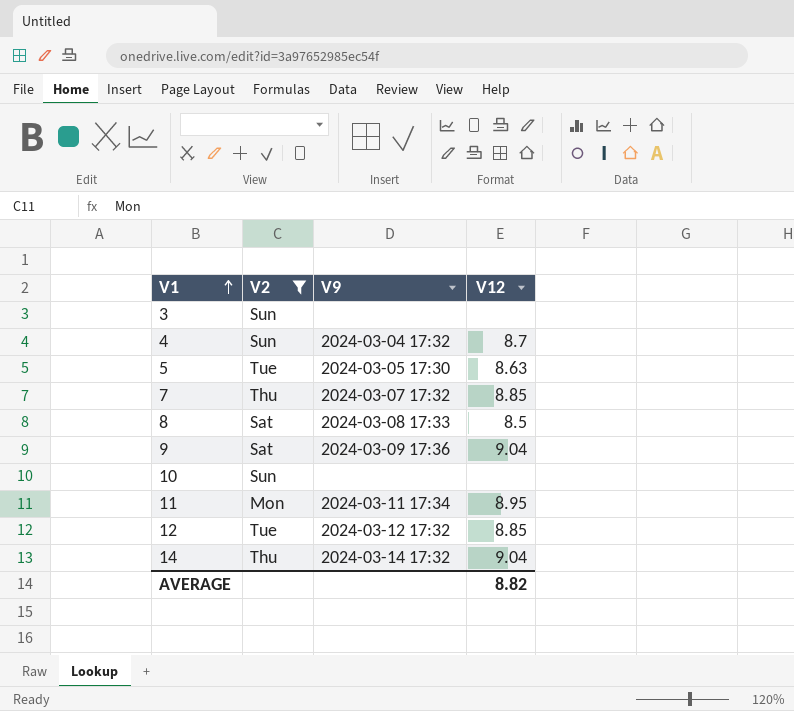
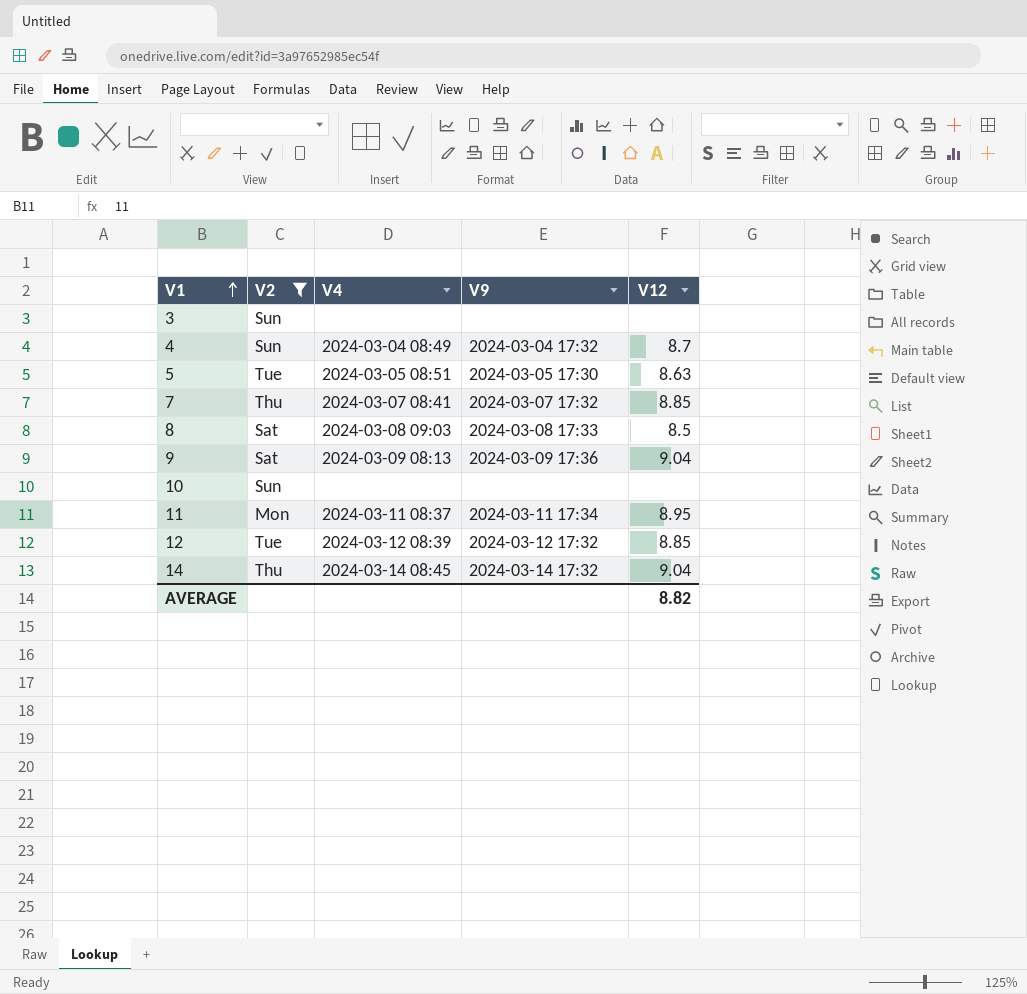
column V4 | position: none -> 3

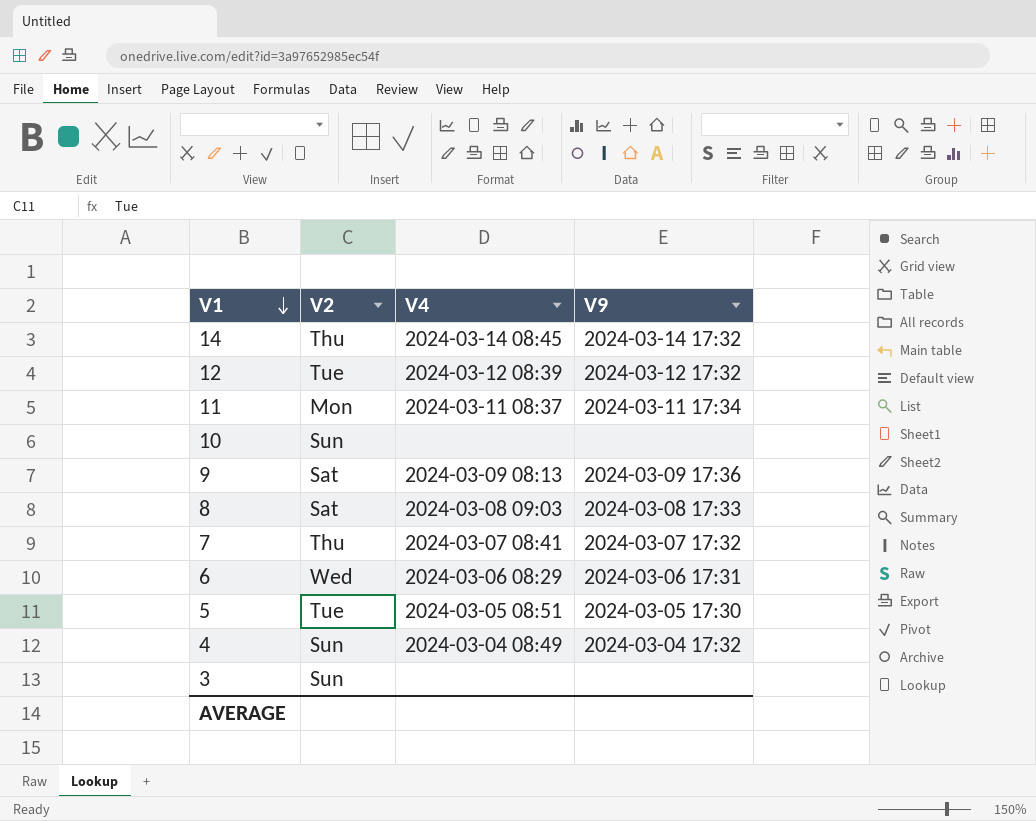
filter: V2 != Wed -> none
row order: V1 ascending -> V1 descending
column V12 | position: 5 -> none

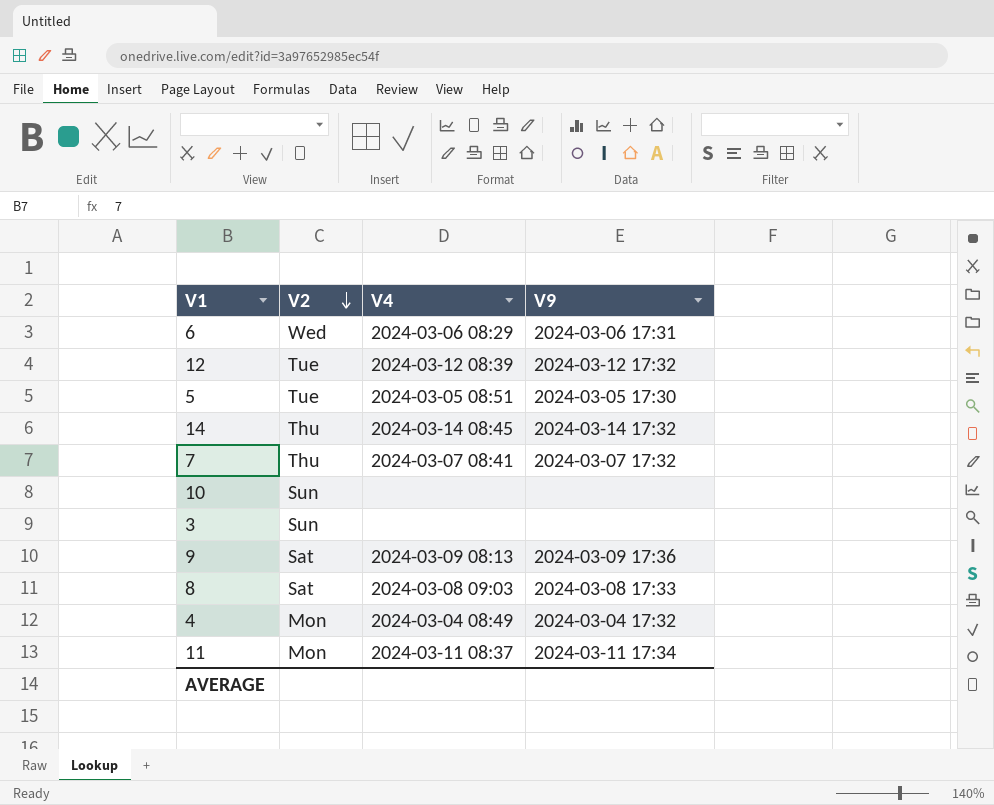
row order: V1 descending -> V2 descending
4 | V2: Sun -> Mon

